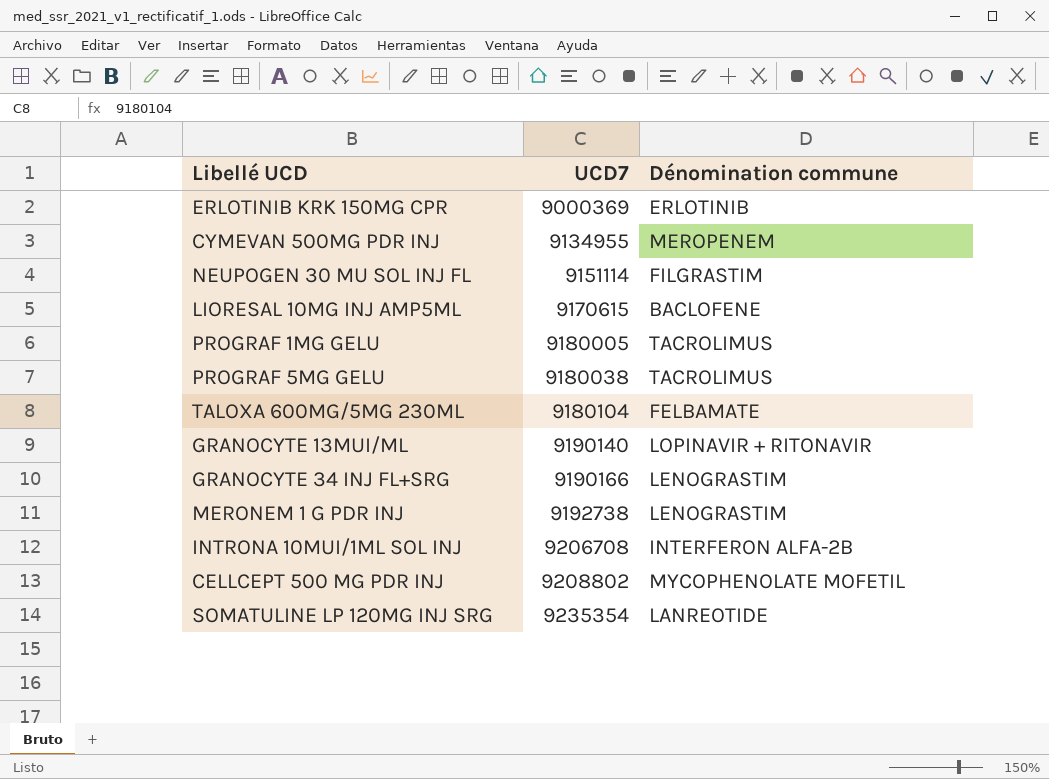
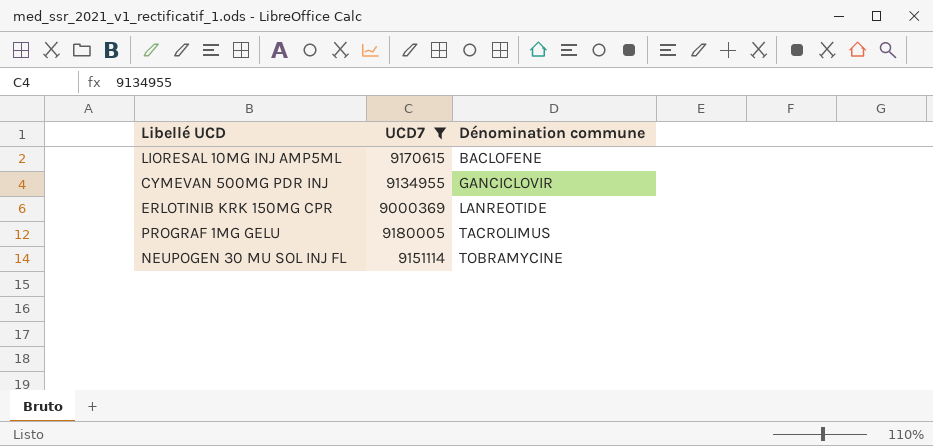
filter: none -> UCD7 <= 9180005
row order: UCD7 ascending -> Dénomination commune ascending
CYMEVAN 500MG PDR INJ | Dénomination commune: MEROPENEM -> GANCICLOVIR
ERLOTINIB KRK 150MG CPR | Dénomination commune: ERLOTINIB -> LANREOTIDE
NEUPOGEN 30 MU SOL INJ FL | Dénomination commune: FILGRASTIM -> TOBRAMYCINE

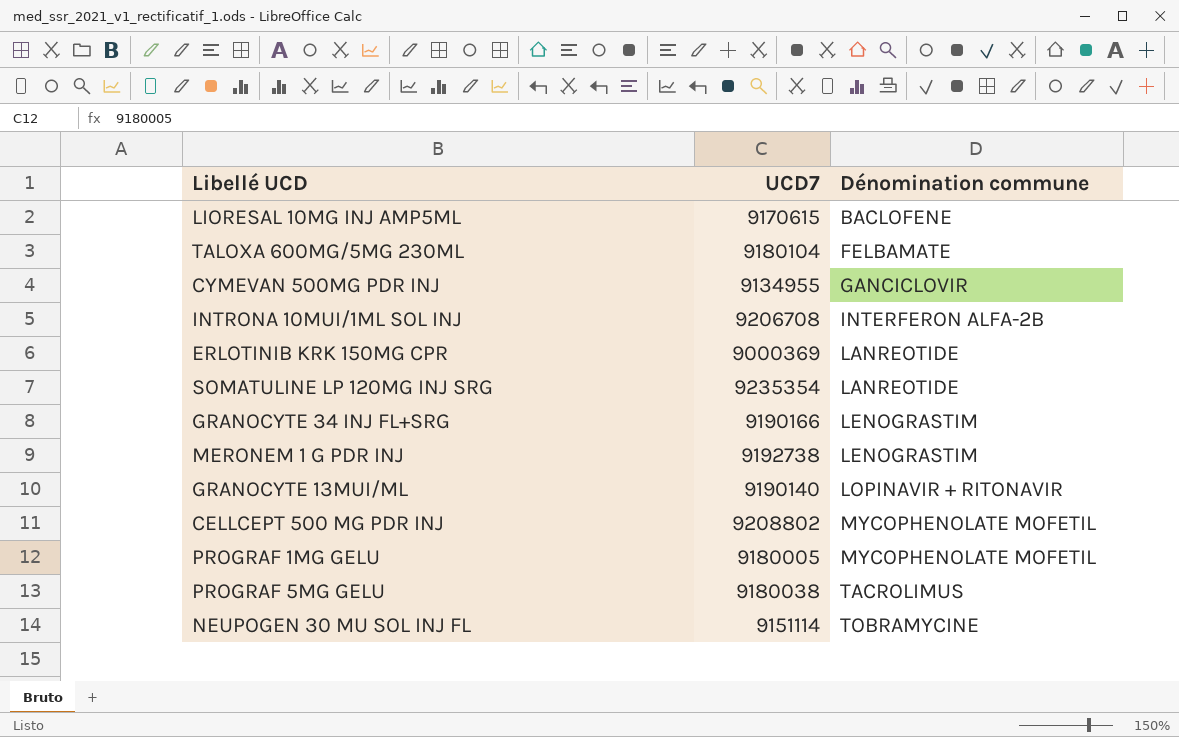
filter: UCD7 <= 9180005 -> none
PROGRAF 1MG GELU | Dénomination commune: TACROLIMUS -> MYCOPHENOLATE MOFETIL

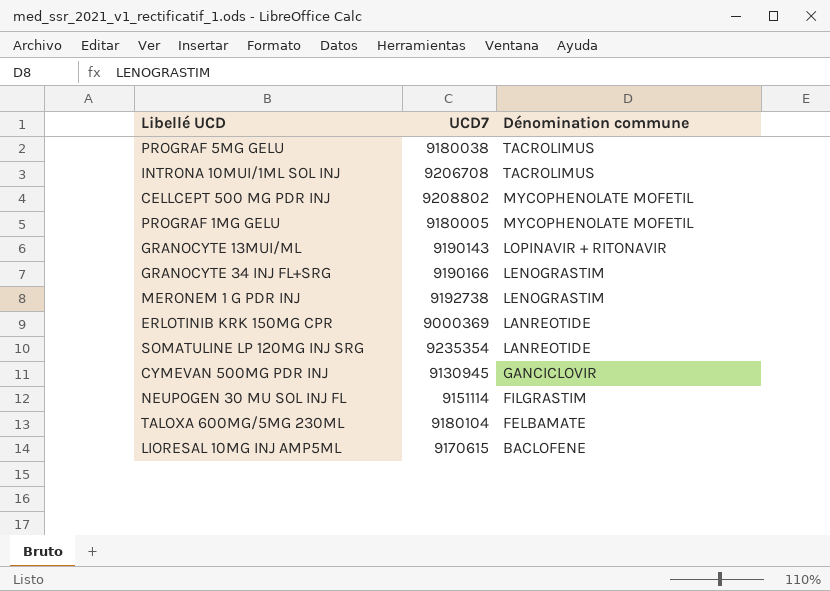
row order: Dénomination commune ascending -> Dénomination commune descending
INTRONA 10MUI/1ML SOL INJ | Dénomination commune: INTERFERON ALFA-2B -> TACROLIMUS
GRANOCYTE 13MUI/ML | UCD7: 9190140 -> 9190143
CYMEVAN 500MG PDR INJ | UCD7: 9134955 -> 9130945
NEUPOGEN 30 MU SOL INJ FL | Dénomination commune: TOBRAMYCINE -> FILGRASTIM

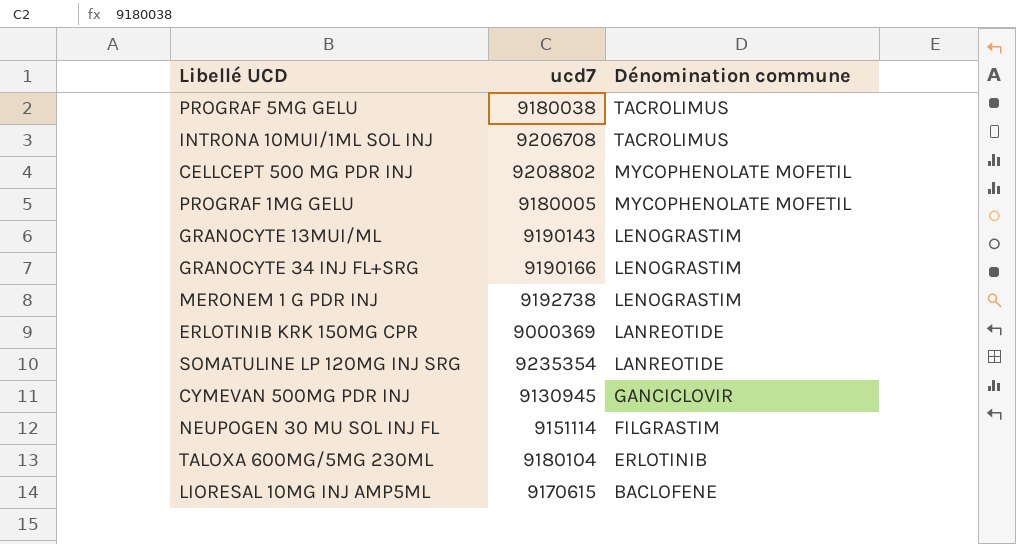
column name: UCD7 -> ucd7
GRANOCYTE 13MUI/ML | Dénomination commune: LOPINAVIR + RITONAVIR -> LENOGRASTIM
TALOXA 600MG/5MG 230ML | Dénomination commune: FELBAMATE -> ERLOTINIB

